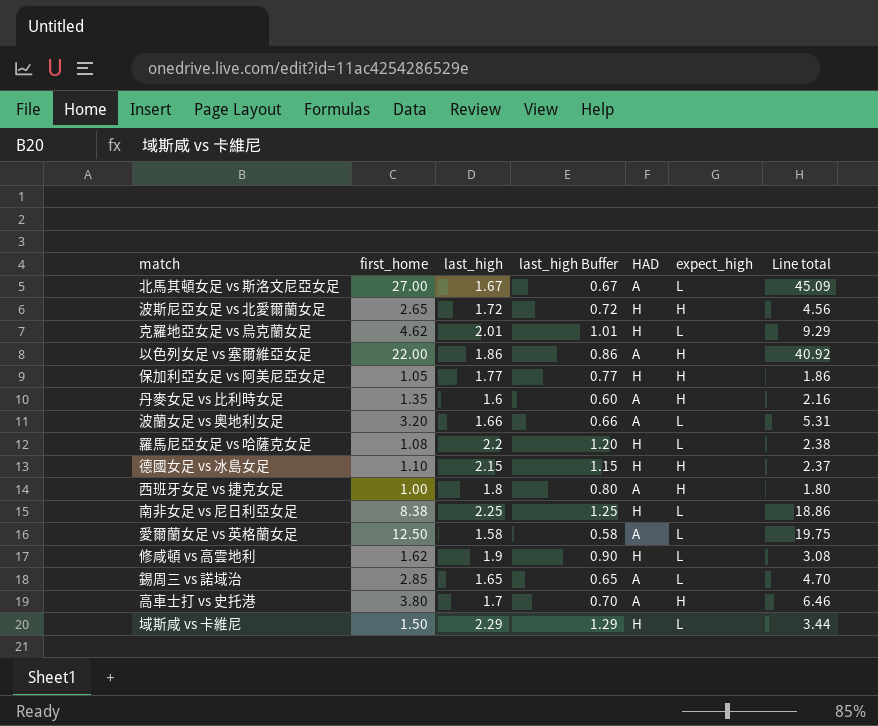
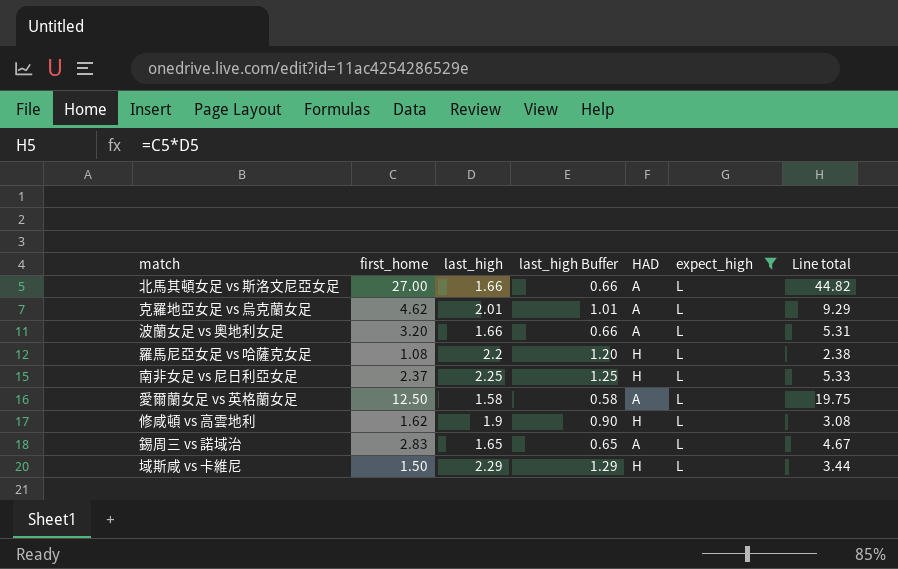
filter: none -> expect_high = L
北馬其頓女足 vs 斯洛文尼亞女足 | last_high: 1.67 -> 1.66
北馬其頓女足 vs 斯洛文尼亞女足 | last_high Buffer: 0.67 -> 0.66
北馬其頓女足 vs 斯洛文尼亞女足 | Line total: 45.09 -> 44.82
克羅地亞女足 vs 烏克蘭女足 | HAD: H -> A
南非女足 vs 尼日利亞女足 | first_home: 8.38 -> 2.37
南非女足 vs 尼日利亞女足 | Line total: 18.86 -> 5.33
錫周三 vs 諾域治 | first_home: 2.85 -> 2.83
錫周三 vs 諾域治 | Line total: 4.70 -> 4.67

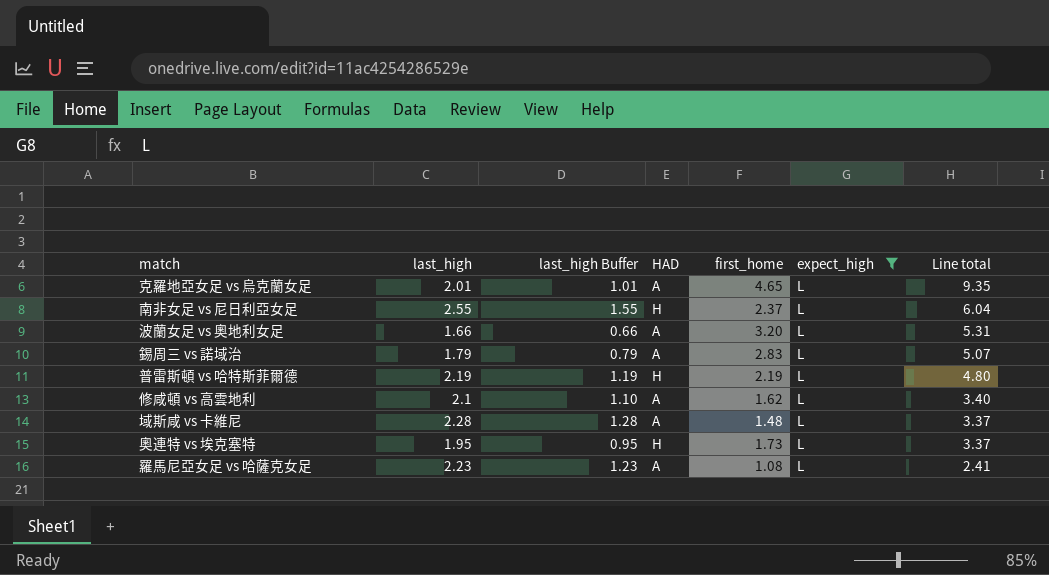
row order: none -> Line total descending
column first_home | position: 2 -> 5
row 北馬其頓女足 vs 斯洛文尼亞女足: 27.00 | 1.66 | 0.66 | A | L | 44.82 -> none
row 愛爾蘭女足 vs 英格蘭女足: 12.50 | 1.58 | 0.58 | A | L | 19.75 -> none
克羅地亞女足 vs 烏克蘭女足 | first_home: 4.62 -> 4.65
克羅地亞女足 vs 烏克蘭女足 | Line total: 9.29 -> 9.35
南非女足 vs 尼日利亞女足 | last_high: 2.25 -> 2.55
南非女足 vs 尼日利亞女足 | last_high Buffer: 1.25 -> 1.55
南非女足 vs 尼日利亞女足 | Line total: 5.33 -> 6.04
錫周三 vs 諾域治 | last_high: 1.65 -> 1.79
錫周三 vs 諾域治 | last_high Buffer: 0.65 -> 0.79
錫周三 vs 諾域治 | Line total: 4.67 -> 5.07
row 普雷斯頓 vs 哈特斯菲爾德: none -> 2.19 | 1.19 | H | 2.19 | L | 4.80
修咸頓 vs 高雲地利 | last_high: 1.9 -> 2.1
修咸頓 vs 高雲地利 | last_high Buffer: 0.90 -> 1.10
修咸頓 vs 高雲地利 | HAD: H -> A
修咸頓 vs 高雲地利 | Line total: 3.08 -> 3.40
域斯咸 vs 卡維尼 | last_high: 2.29 -> 2.28
域斯咸 vs 卡維尼 | last_high Buffer: 1.29 -> 1.28
域斯咸 vs 卡維尼 | HAD: H -> A
域斯咸 vs 卡維尼 | first_home: 1.50 -> 1.48
域斯咸 vs 卡維尼 | Line total: 3.44 -> 3.37
row 奧連特 vs 埃克塞特: none -> 1.95 | 0.95 | H | 1.73 | L | 3.37
羅馬尼亞女足 vs 哈薩克女足 | last_high: 2.2 -> 2.23
羅馬尼亞女足 vs 哈薩克女足 | last_high Buffer: 1.20 -> 1.23
羅馬尼亞女足 vs 哈薩克女足 | HAD: H -> A
羅馬尼亞女足 vs 哈薩克女足 | Line total: 2.38 -> 2.41

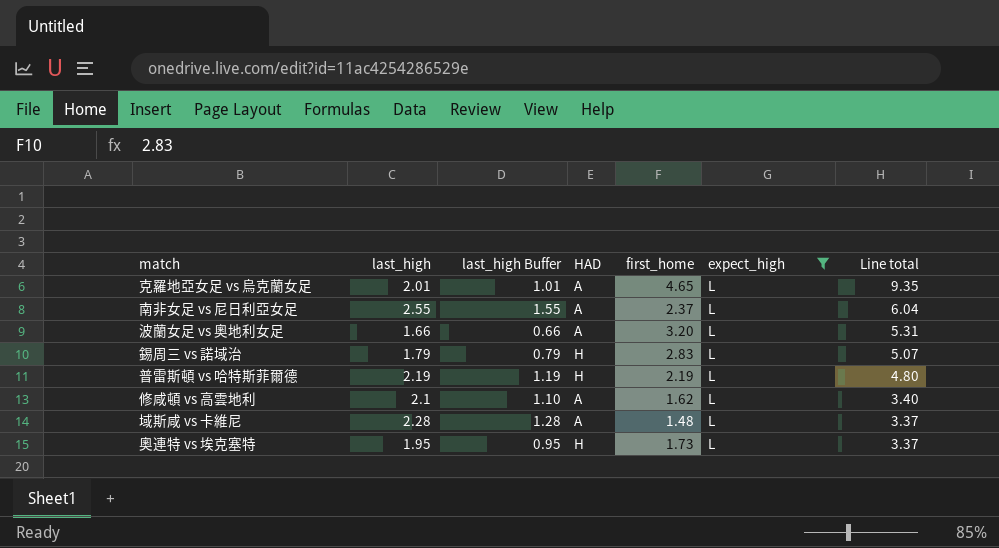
row 羅馬尼亞女足 vs 哈薩克女足: 2.23 | 1.23 | A | 1.08 | L | 2.41 -> none
南非女足 vs 尼日利亞女足 | HAD: H -> A
錫周三 vs 諾域治 | HAD: A -> H

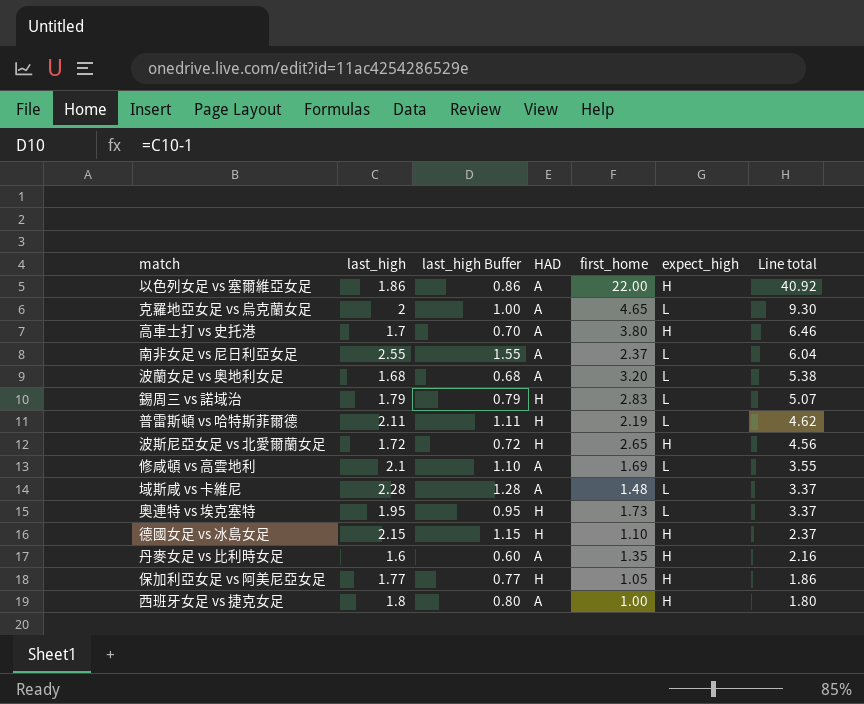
filter: expect_high = L -> none
克羅地亞女足 vs 烏克蘭女足 | last_high: 2.01 -> 2
克羅地亞女足 vs 烏克蘭女足 | last_high Buffer: 1.01 -> 1.00
克羅地亞女足 vs 烏克蘭女足 | Line total: 9.35 -> 9.30
波蘭女足 vs 奧地利女足 | last_high: 1.66 -> 1.68
波蘭女足 vs 奧地利女足 | last_high Buffer: 0.66 -> 0.68
波蘭女足 vs 奧地利女足 | Line total: 5.31 -> 5.38
普雷斯頓 vs 哈特斯菲爾德 | last_high: 2.19 -> 2.11
普雷斯頓 vs 哈特斯菲爾德 | last_high Buffer: 1.19 -> 1.11
普雷斯頓 vs 哈特斯菲爾德 | Line total: 4.80 -> 4.62
修咸頓 vs 高雲地利 | first_home: 1.62 -> 1.69
修咸頓 vs 高雲地利 | Line total: 3.40 -> 3.55

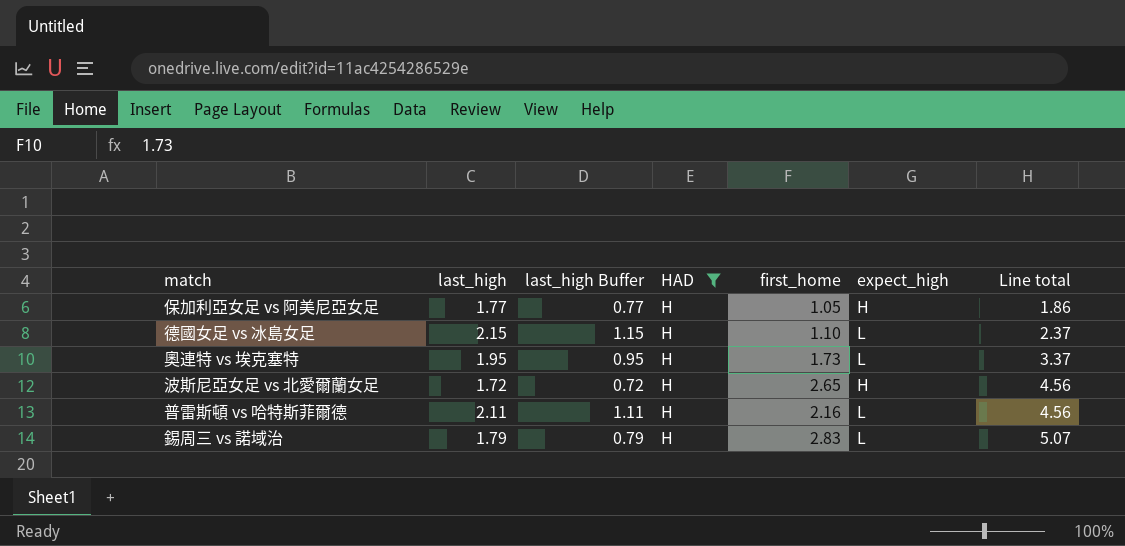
filter: none -> HAD = H
row order: Line total descending -> Line total ascending
德國女足 vs 冰島女足 | expect_high: H -> L
普雷斯頓 vs 哈特斯菲爾德 | first_home: 2.19 -> 2.16
普雷斯頓 vs 哈特斯菲爾德 | Line total: 4.62 -> 4.56

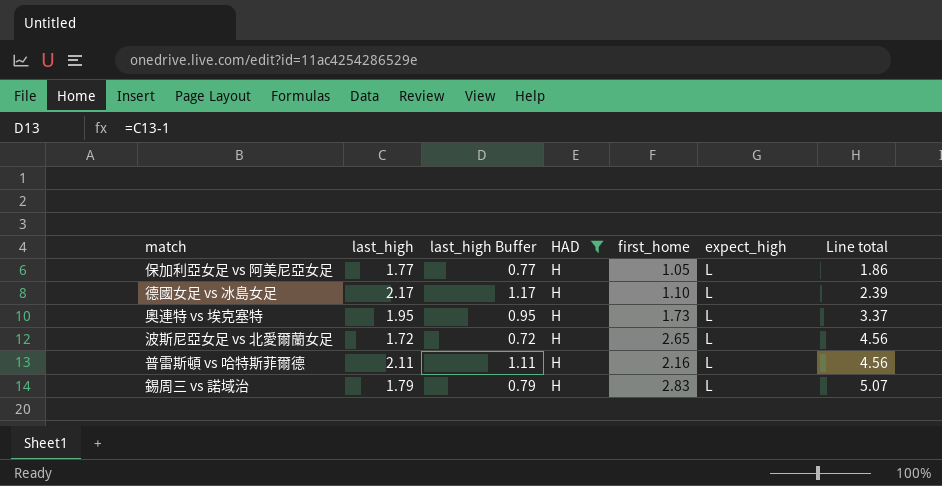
保加利亞女足 vs 阿美尼亞女足 | expect_high: H -> L
德國女足 vs 冰島女足 | last_high: 2.15 -> 2.17
德國女足 vs 冰島女足 | last_high Buffer: 1.15 -> 1.17
德國女足 vs 冰島女足 | Line total: 2.37 -> 2.39
波斯尼亞女足 vs 北愛爾蘭女足 | expect_high: H -> L

